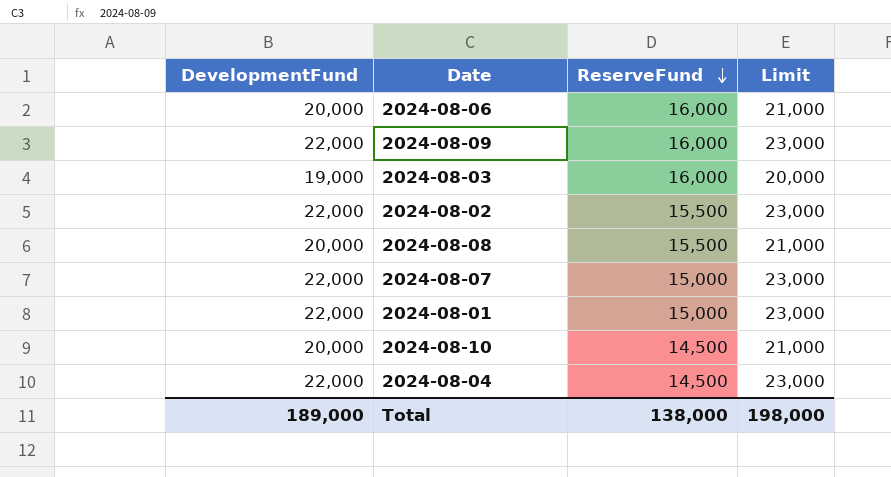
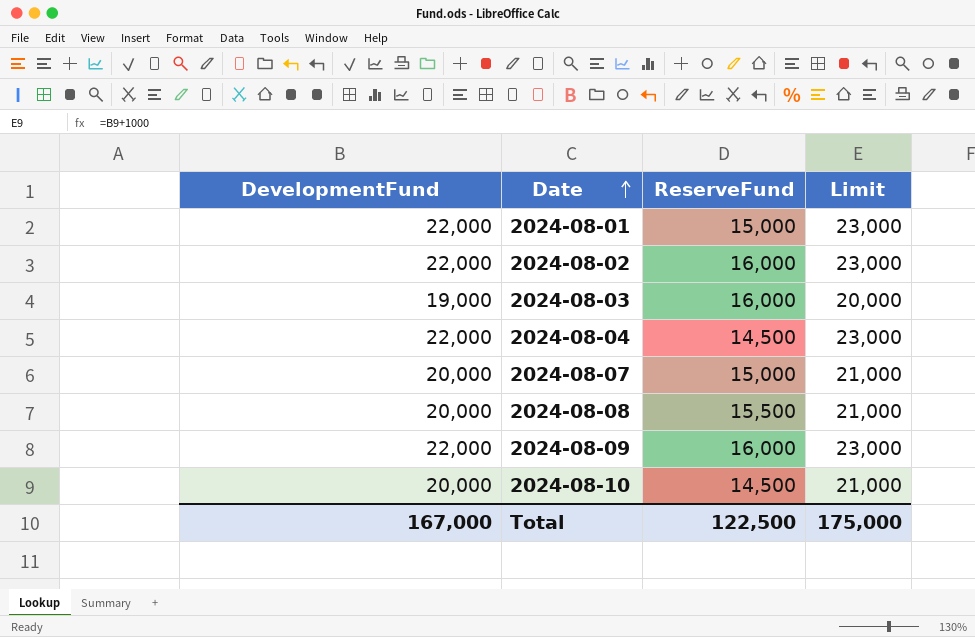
row order: ReserveFund descending -> Date ascending
row 2024-08-06: 20,000 | 16,000 | 21,000 -> none
2024-08-02 | ReserveFund: 15,500 -> 16,000
2024-08-07 | DevelopmentFund: 22,000 -> 20,000
2024-08-07 | Limit: 23,000 -> 21,000
Total | DevelopmentFund: 189,000 -> 167,000
Total | ReserveFund: 138,000 -> 122,500
Total | Limit: 198,000 -> 175,000

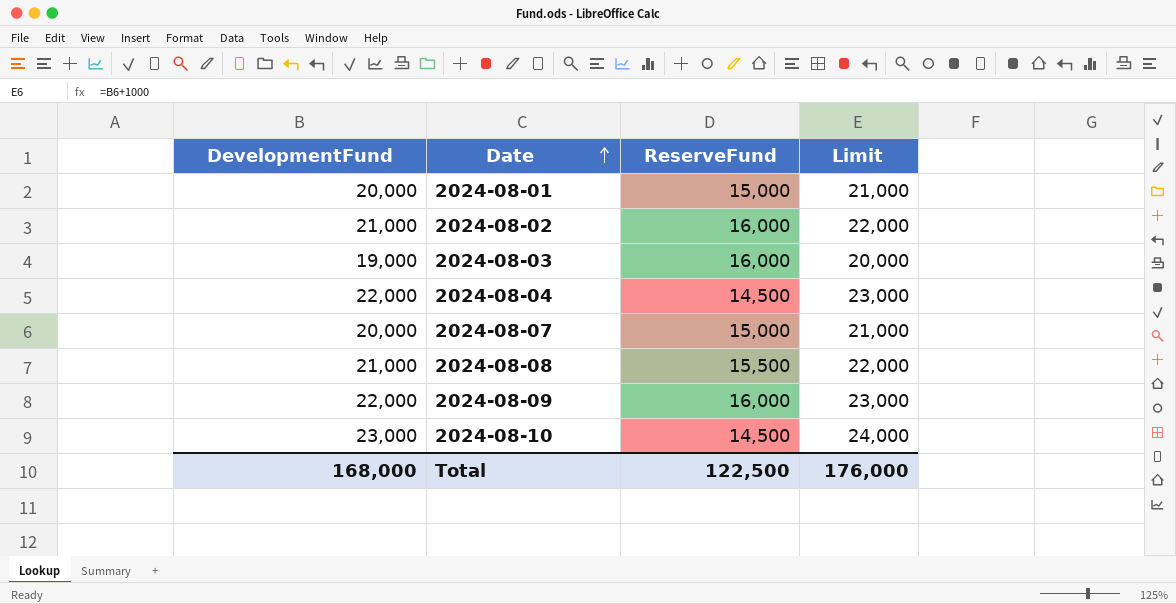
2024-08-01 | DevelopmentFund: 22,000 -> 20,000
2024-08-01 | Limit: 23,000 -> 21,000
2024-08-02 | DevelopmentFund: 22,000 -> 21,000
2024-08-02 | Limit: 23,000 -> 22,000
2024-08-08 | DevelopmentFund: 20,000 -> 21,000
2024-08-08 | Limit: 21,000 -> 22,000
2024-08-10 | DevelopmentFund: 20,000 -> 23,000
2024-08-10 | Limit: 21,000 -> 24,000
Total | DevelopmentFund: 167,000 -> 168,000
Total | Limit: 175,000 -> 176,000

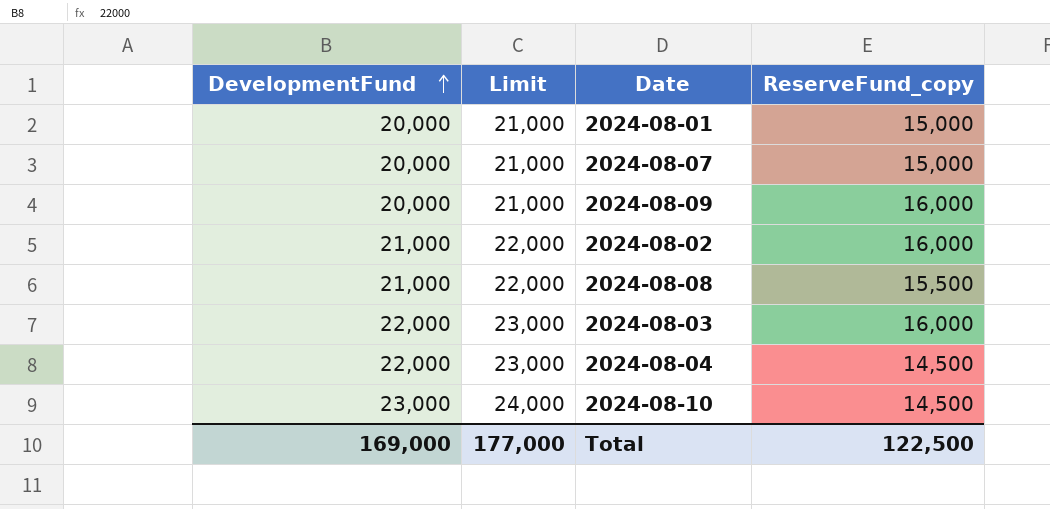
row order: Date ascending -> DevelopmentFund ascending
column Limit | position: 4 -> 2
column name: ReserveFund -> ReserveFund_copy
2024-08-09 | DevelopmentFund: 22,000 -> 20,000
2024-08-09 | Limit: 23,000 -> 21,000
2024-08-03 | DevelopmentFund: 19,000 -> 22,000
2024-08-03 | Limit: 20,000 -> 23,000
Total | DevelopmentFund: 168,000 -> 169,000
Total | Limit: 176,000 -> 177,000

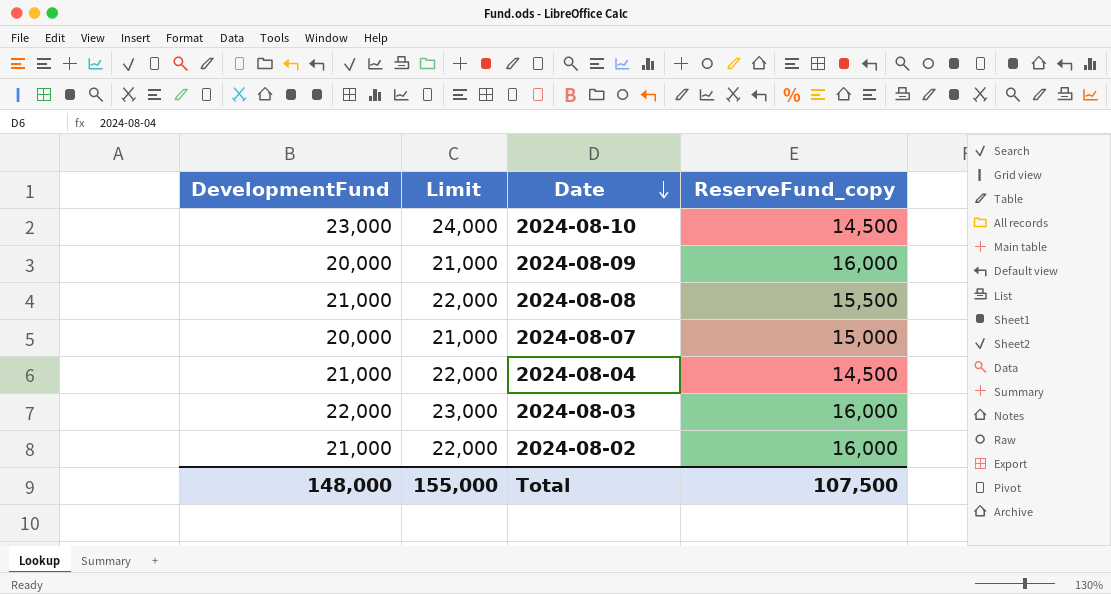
row order: DevelopmentFund ascending -> Date descending
row 2024-08-01: 20,000 | 21,000 | 15,000 -> none
2024-08-04 | DevelopmentFund: 22,000 -> 21,000
2024-08-04 | Limit: 23,000 -> 22,000
Total | DevelopmentFund: 169,000 -> 148,000
Total | Limit: 177,000 -> 155,000
Total | ReserveFund_copy: 122,500 -> 107,500

